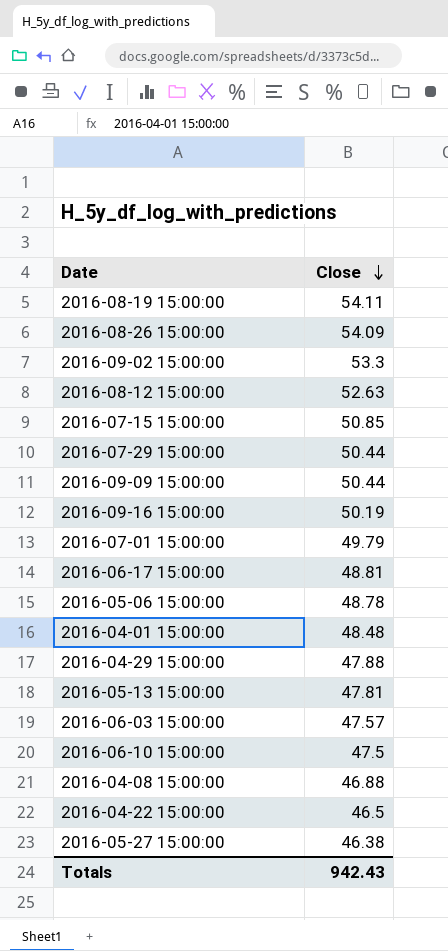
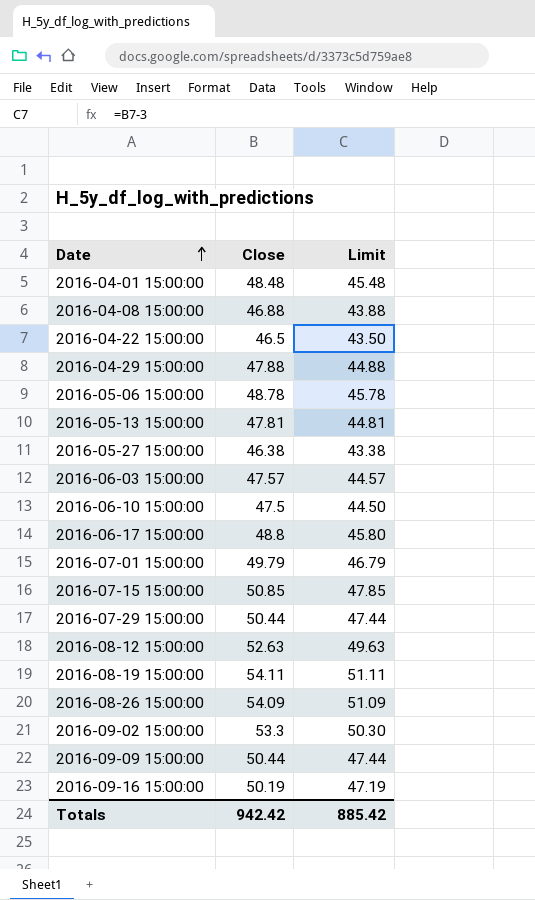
row order: Close descending -> Date ascending
column Limit | formula: none -> [Close] - 3
2016-06-17 15:00:00 | Close: 48.81 -> 48.8
Totals | Close: 942.43 -> 942.42

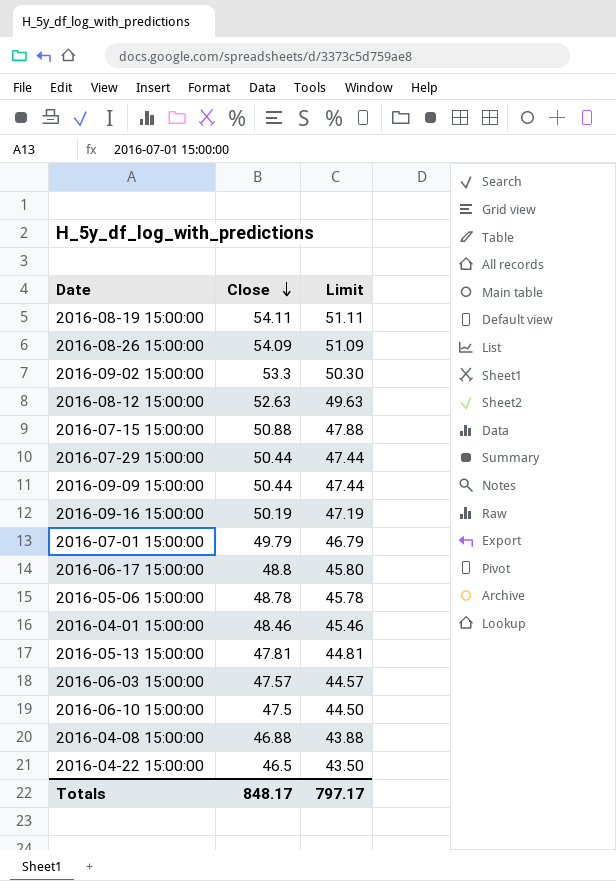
row order: Date ascending -> Close descending
row 2016-04-29 15:00:00: 47.88 | 44.88 -> none
row 2016-05-27 15:00:00: 46.38 | 43.38 -> none
2016-07-15 15:00:00 | Close: 50.85 -> 50.88
2016-07-15 15:00:00 | Limit: 47.85 -> 47.88
2016-04-01 15:00:00 | Close: 48.48 -> 48.46
2016-04-01 15:00:00 | Limit: 45.48 -> 45.46
Totals | Close: 942.42 -> 848.17
Totals | Limit: 885.42 -> 797.17

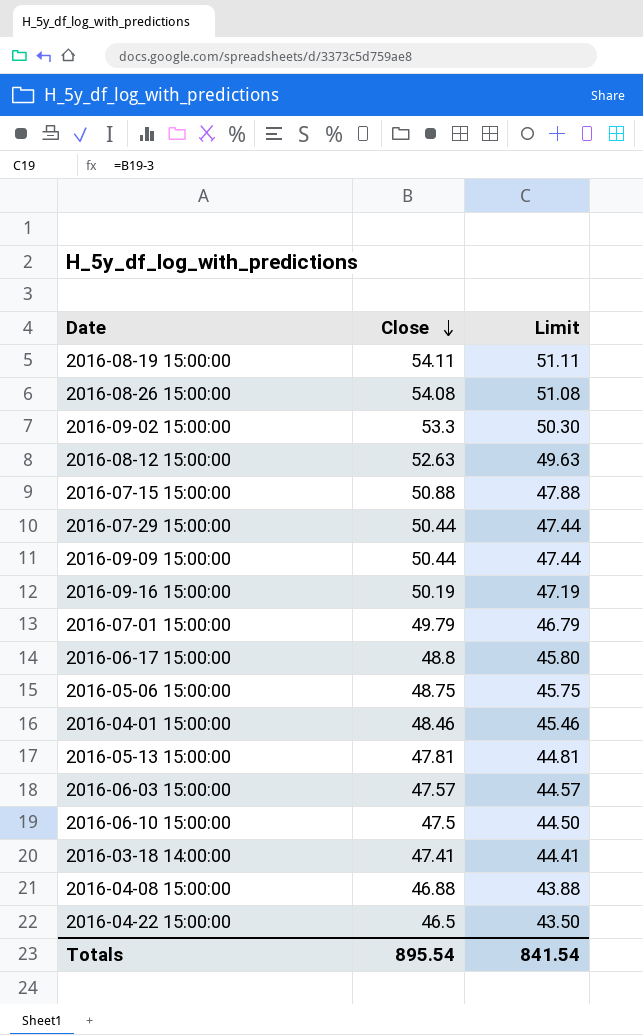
2016-08-26 15:00:00 | Close: 54.09 -> 54.08
2016-08-26 15:00:00 | Limit: 51.09 -> 51.08
2016-05-06 15:00:00 | Close: 48.78 -> 48.75
2016-05-06 15:00:00 | Limit: 45.78 -> 45.75
row 2016-03-18 14:00:00: none -> 47.41 | 44.41
Totals | Close: 848.17 -> 895.54
Totals | Limit: 797.17 -> 841.54

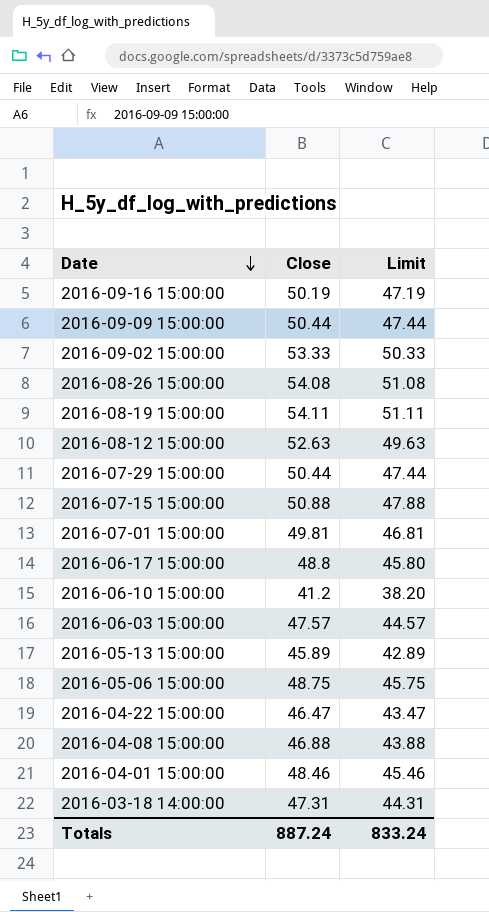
row order: Close descending -> Date descending
2016-09-02 15:00:00 | Close: 53.3 -> 53.33
2016-09-02 15:00:00 | Limit: 50.30 -> 50.33
2016-07-01 15:00:00 | Close: 49.79 -> 49.81
2016-07-01 15:00:00 | Limit: 46.79 -> 46.81
2016-06-10 15:00:00 | Close: 47.5 -> 41.2
2016-06-10 15:00:00 | Limit: 44.50 -> 38.20
2016-05-13 15:00:00 | Close: 47.81 -> 45.89
2016-05-13 15:00:00 | Limit: 44.81 -> 42.89
2016-04-22 15:00:00 | Close: 46.5 -> 46.47
2016-04-22 15:00:00 | Limit: 43.50 -> 43.47
2016-03-18 14:00:00 | Close: 47.41 -> 47.31
2016-03-18 14:00:00 | Limit: 44.41 -> 44.31
Totals | Close: 895.54 -> 887.24
Totals | Limit: 841.54 -> 833.24

